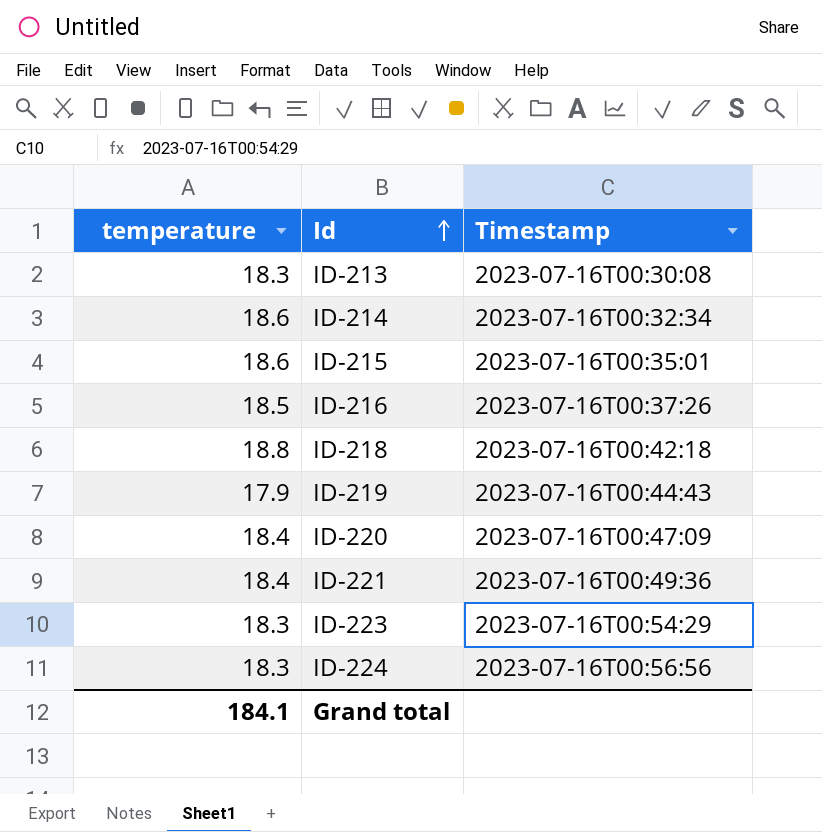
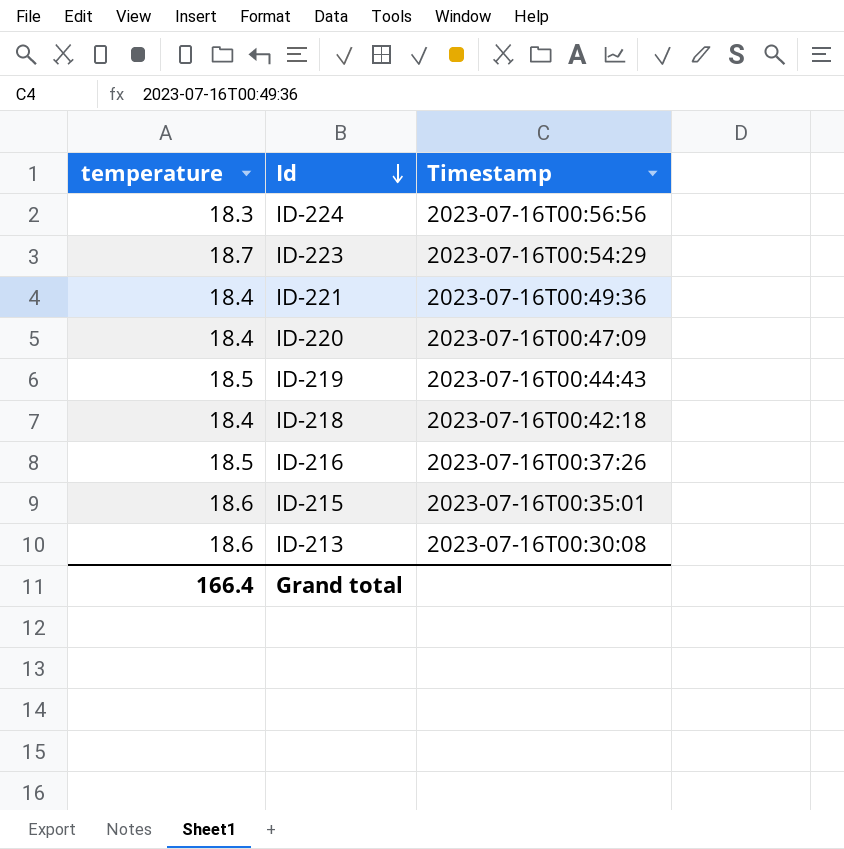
row order: Id ascending -> Id descending
row ID-214: 18.6 | 2023-07-16T00:32:34 -> none
ID-223 | temperature: 18.3 -> 18.7
ID-219 | temperature: 17.9 -> 18.5
ID-218 | temperature: 18.8 -> 18.4
ID-213 | temperature: 18.3 -> 18.6
Grand total | temperature: 184.1 -> 166.4

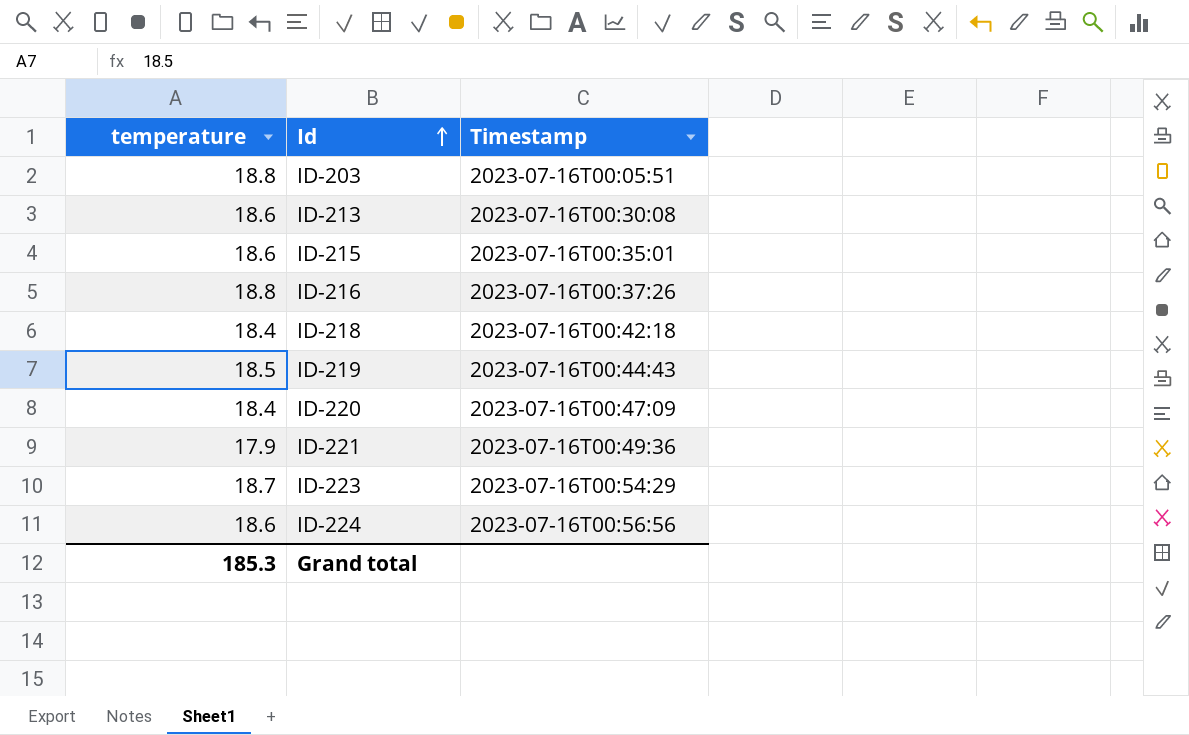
row order: Id descending -> Id ascending
row ID-203: none -> 18.8 | 2023-07-16T00:05:51
ID-216 | temperature: 18.5 -> 18.8
ID-221 | temperature: 18.4 -> 17.9
ID-224 | temperature: 18.3 -> 18.6
Grand total | temperature: 166.4 -> 185.3

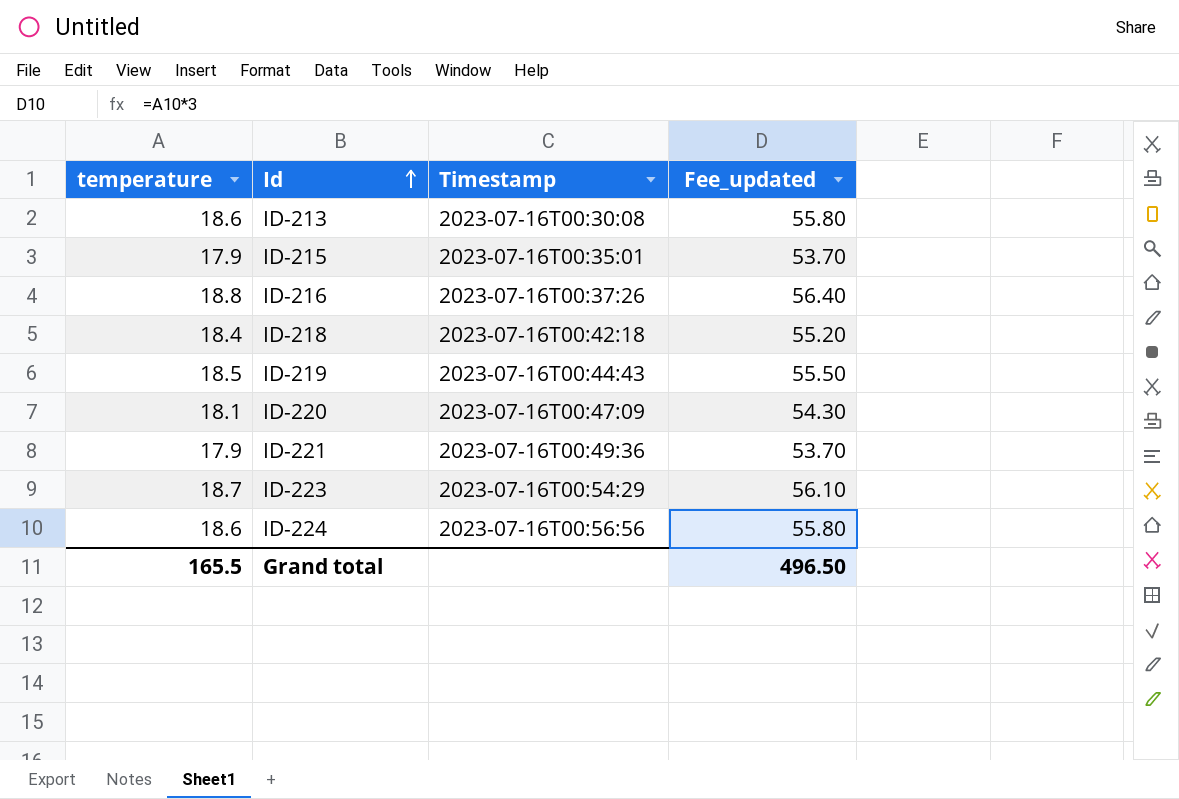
column Fee_updated | formula: none -> [temperature] * 3
row ID-203: 18.8 | 2023-07-16T00:05:51 -> none
ID-215 | temperature: 18.6 -> 17.9
ID-220 | temperature: 18.4 -> 18.1
Grand total | temperature: 185.3 -> 165.5

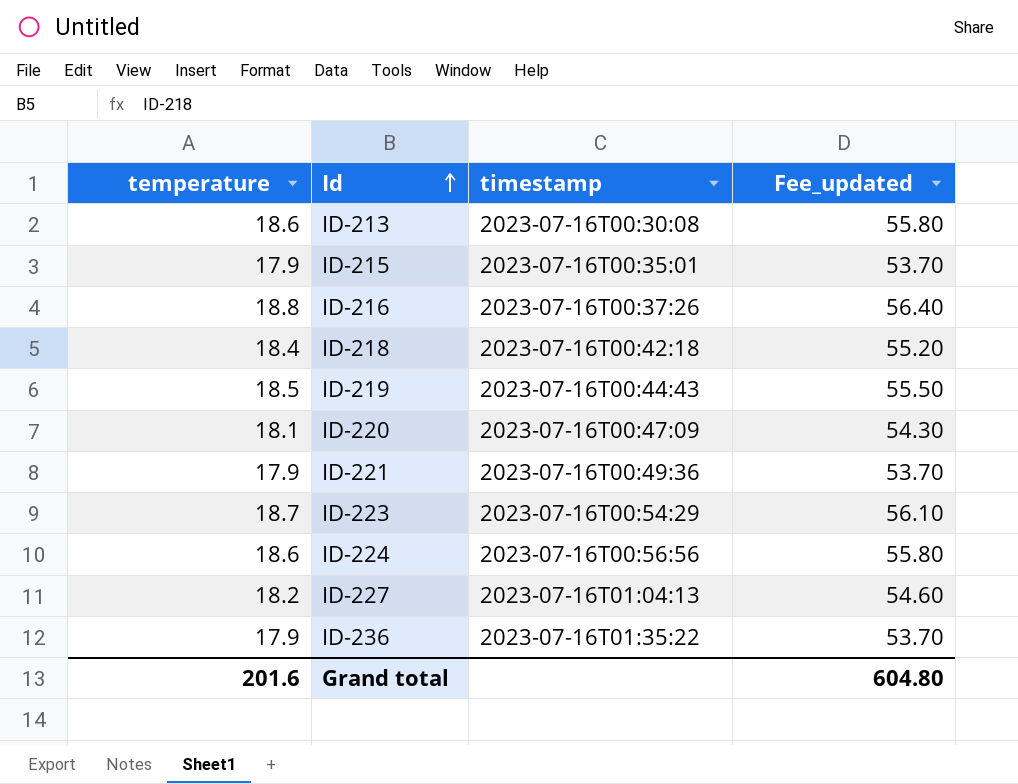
column name: Timestamp -> timestamp
row ID-227: none -> 18.2 | 2023-07-16T01:04:13 | 54.60
row ID-236: none -> 17.9 | 2023-07-16T01:35:22 | 53.70
Grand total | temperature: 165.5 -> 201.6
Grand total | Fee_updated: 496.50 -> 604.80

